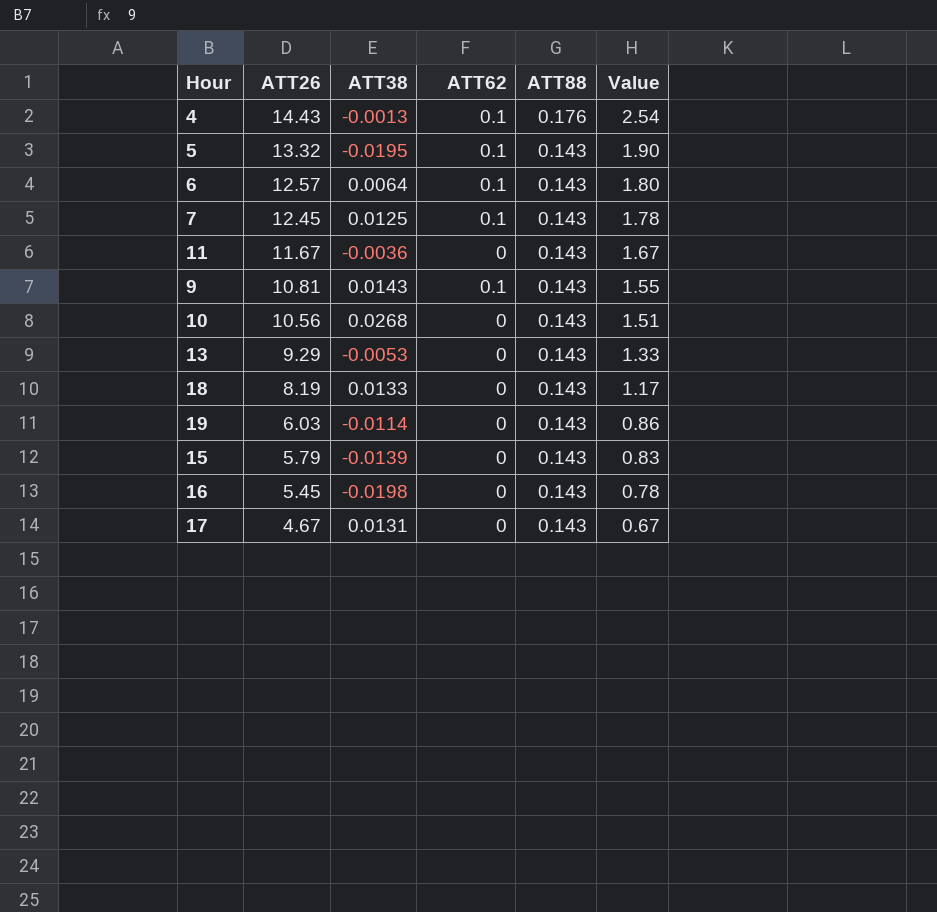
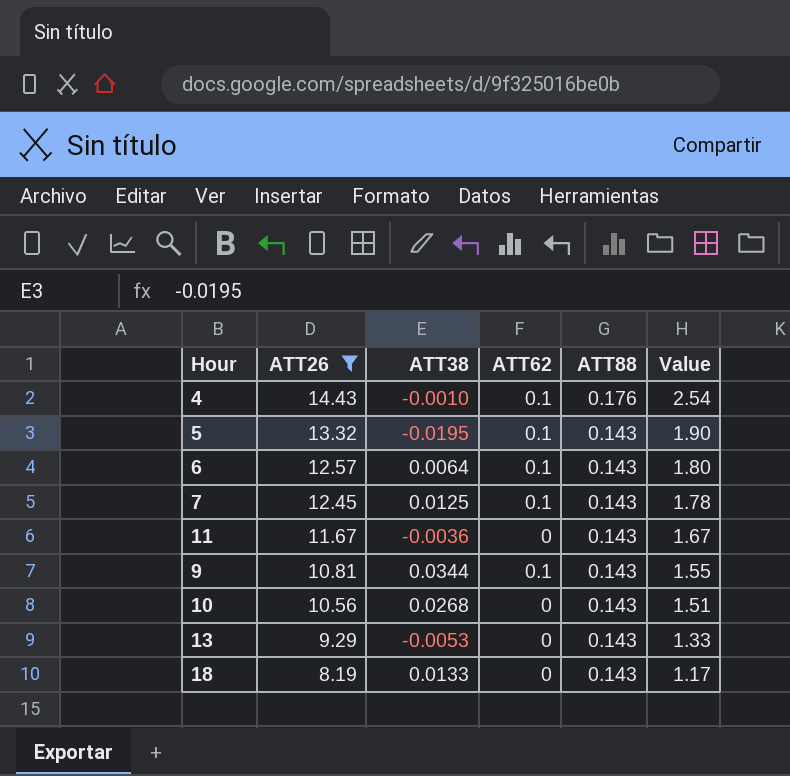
filter: none -> ATT26 >= 8.19
4 | ATT38: -0.0013 -> -0.0010
9 | ATT38: 0.0143 -> 0.0344

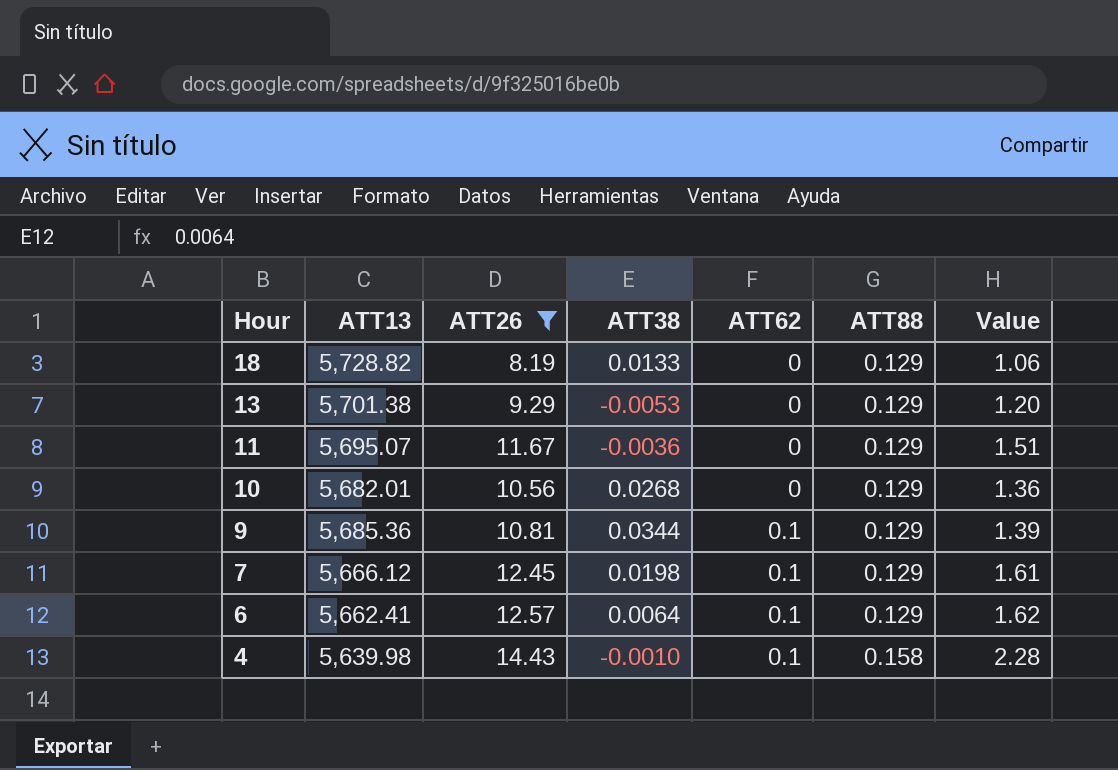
row order: ATT26 descending -> Hour descending
column ATT13 | position: none -> 2
row 5: 13.32 | -0.0195 | 0.1 | 0.143 | 1.90 -> none
18 | ATT88: 0.143 -> 0.129
18 | Value: 1.17 -> 1.06
13 | ATT88: 0.143 -> 0.129
13 | Value: 1.33 -> 1.20
11 | ATT88: 0.143 -> 0.129
11 | Value: 1.67 -> 1.51
10 | ATT88: 0.143 -> 0.129
10 | Value: 1.51 -> 1.36
9 | ATT88: 0.143 -> 0.129
9 | Value: 1.55 -> 1.39
7 | ATT38: 0.0125 -> 0.0198
7 | ATT88: 0.143 -> 0.129
7 | Value: 1.78 -> 1.61
6 | ATT88: 0.143 -> 0.129
6 | Value: 1.80 -> 1.62
4 | ATT88: 0.176 -> 0.158
4 | Value: 2.54 -> 2.28

